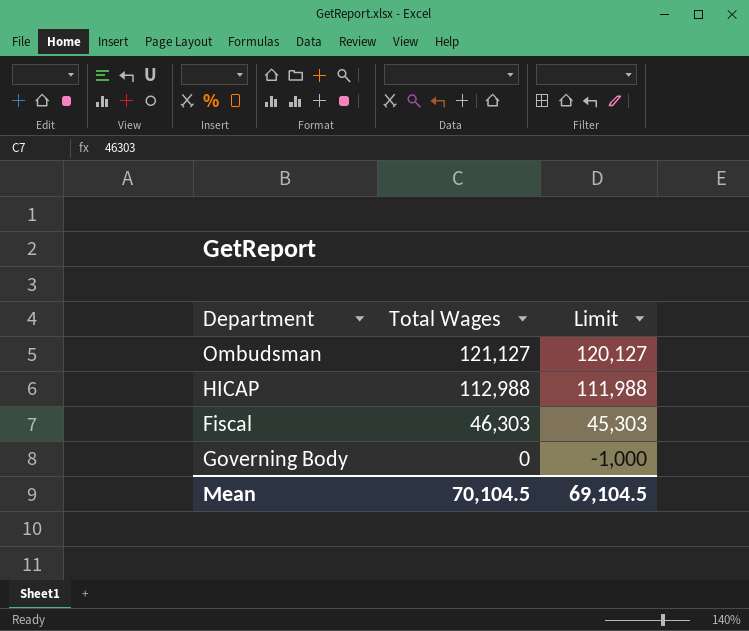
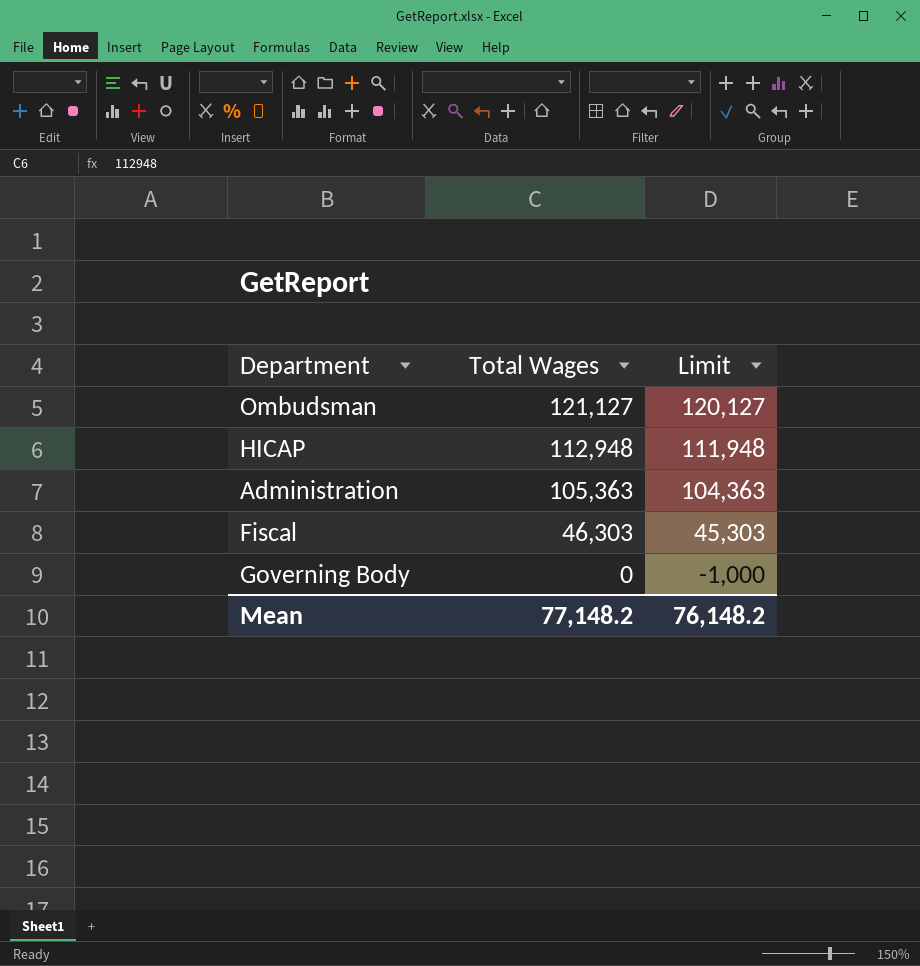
HICAP | Total Wages: 112,988 -> 112,948
HICAP | Limit: 111,988 -> 111,948
row Administration: none -> 105,363 | 104,363
Mean | Total Wages: 70,104.5 -> 77,148.2
Mean | Limit: 69,104.5 -> 76,148.2

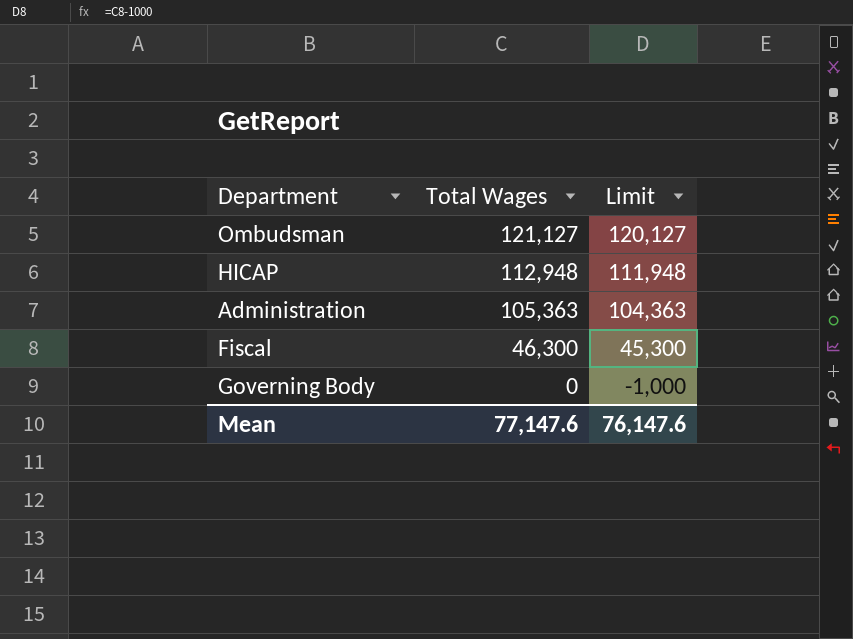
Fiscal | Total Wages: 46,303 -> 46,300
Fiscal | Limit: 45,303 -> 45,300
Mean | Total Wages: 77,148.2 -> 77,147.6
Mean | Limit: 76,148.2 -> 76,147.6

